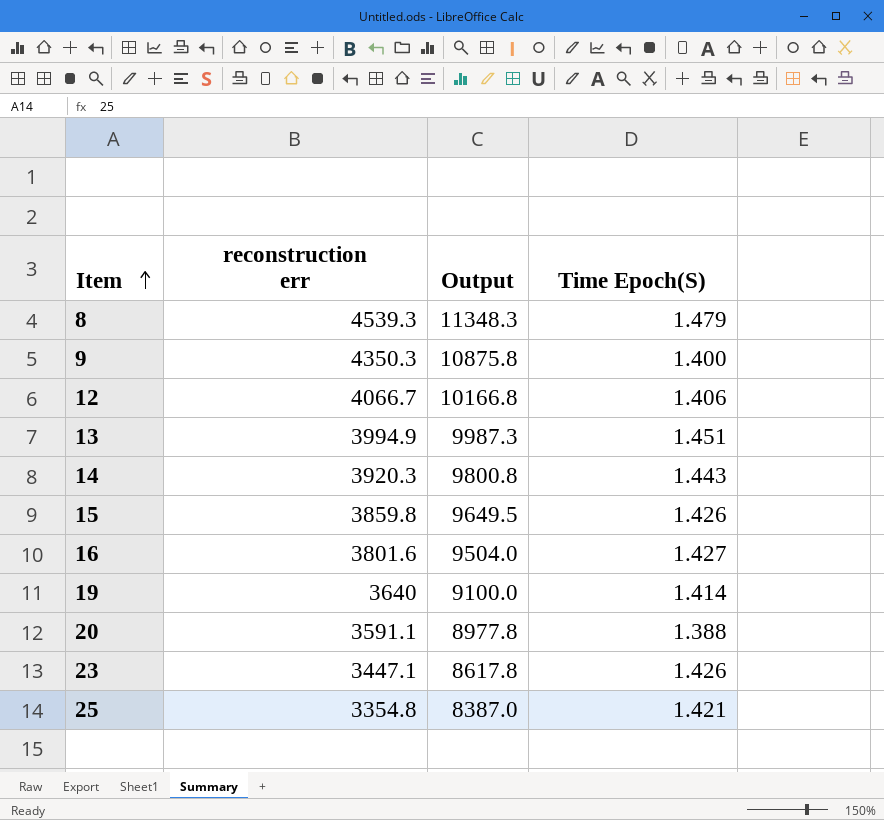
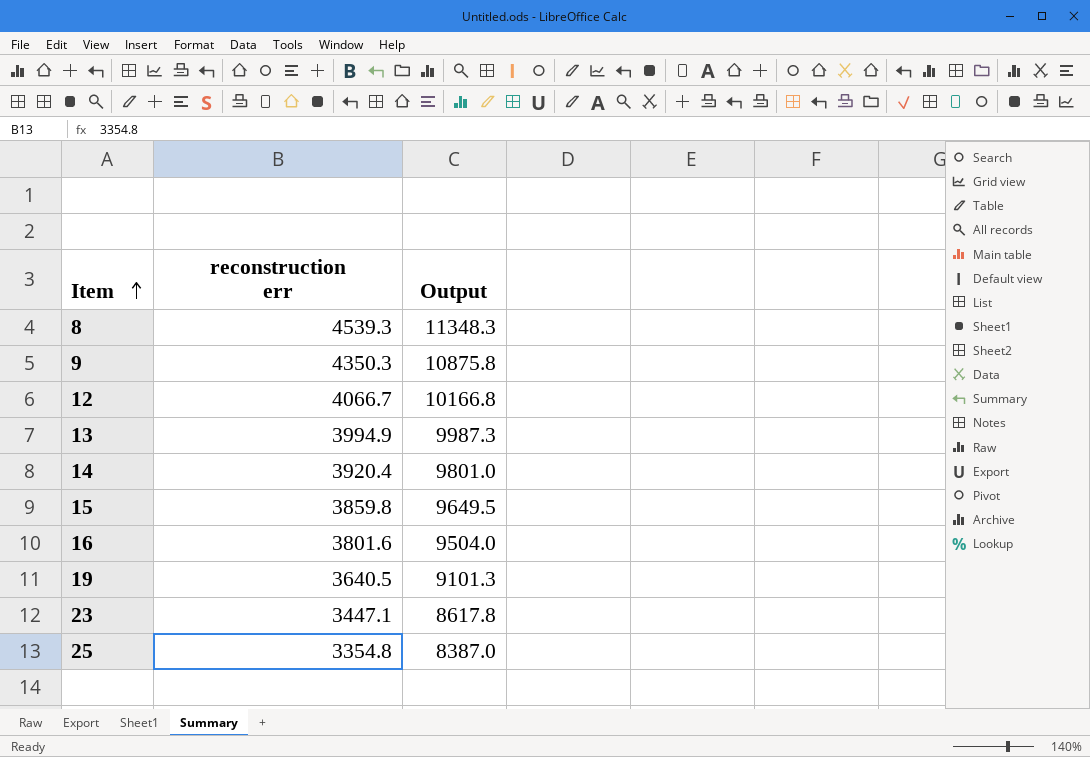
column Time Epoch(S) | position: 4 -> none
row 20: 3591.1 | 8977.8 | 1.388 -> none
14 | reconstruction err: 3920.3 -> 3920.4
14 | Output: 9800.8 -> 9801.0
19 | reconstruction err: 3640 -> 3640.5
19 | Output: 9100.0 -> 9101.3

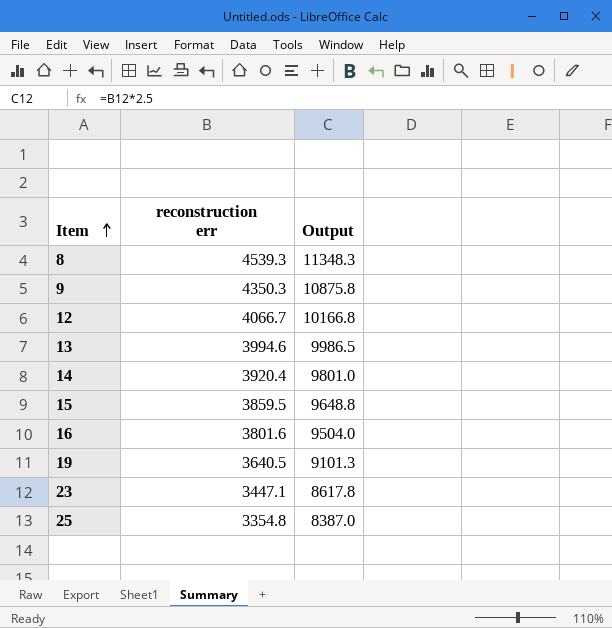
13 | reconstruction err: 3994.9 -> 3994.6
13 | Output: 9987.3 -> 9986.5
15 | reconstruction err: 3859.8 -> 3859.5
15 | Output: 9649.5 -> 9648.8

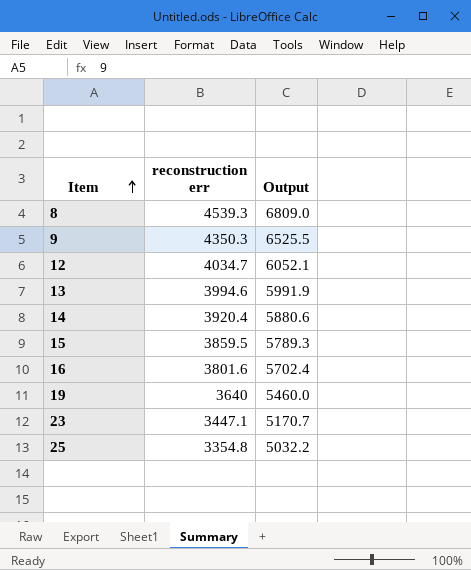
column Output | formula: [reconstruction err] * 2.5 -> [reconstruction err] * 1.5
12 | reconstruction err: 4066.7 -> 4034.7
19 | reconstruction err: 3640.5 -> 3640

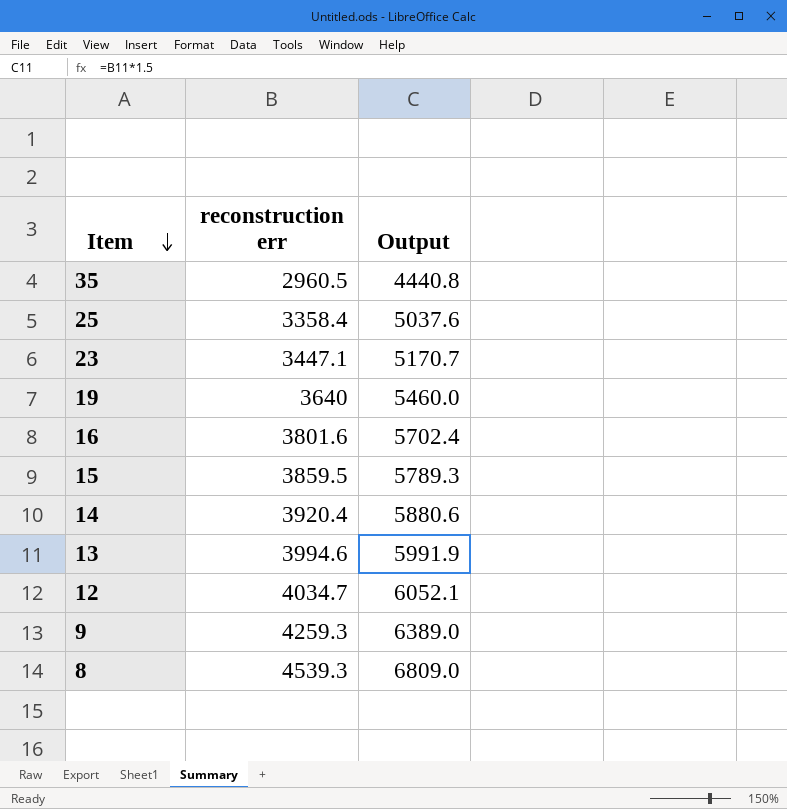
row order: Item ascending -> Item descending
row 35: none -> 2960.5 | 4440.8
25 | reconstruction err: 3354.8 -> 3358.4
25 | Output: 5032.2 -> 5037.6
9 | reconstruction err: 4350.3 -> 4259.3
9 | Output: 6525.5 -> 6389.0

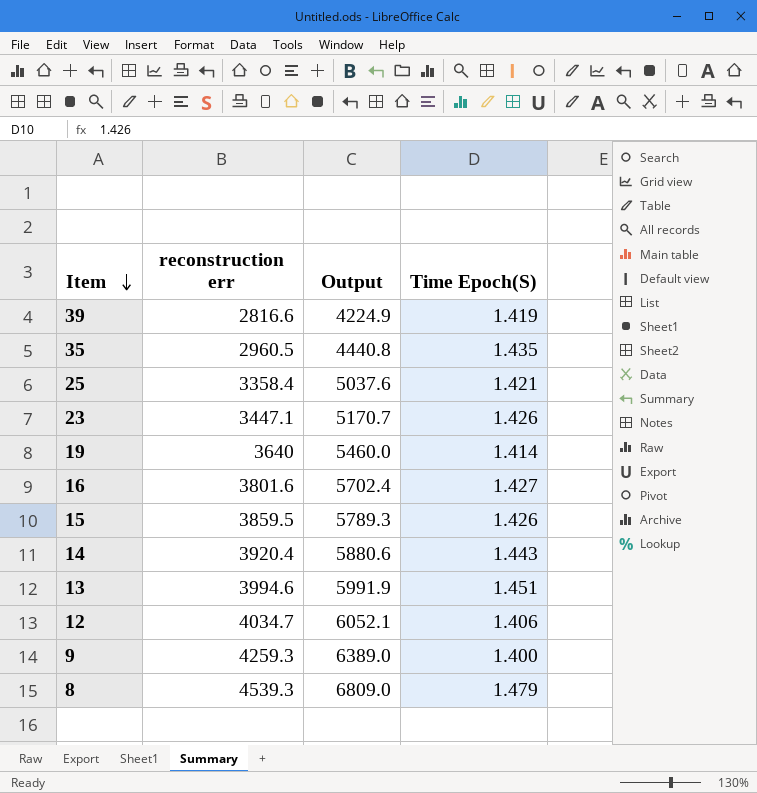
column Time Epoch(S) | position: none -> 4
row 39: none -> 2816.6 | 4224.9 | 1.419

